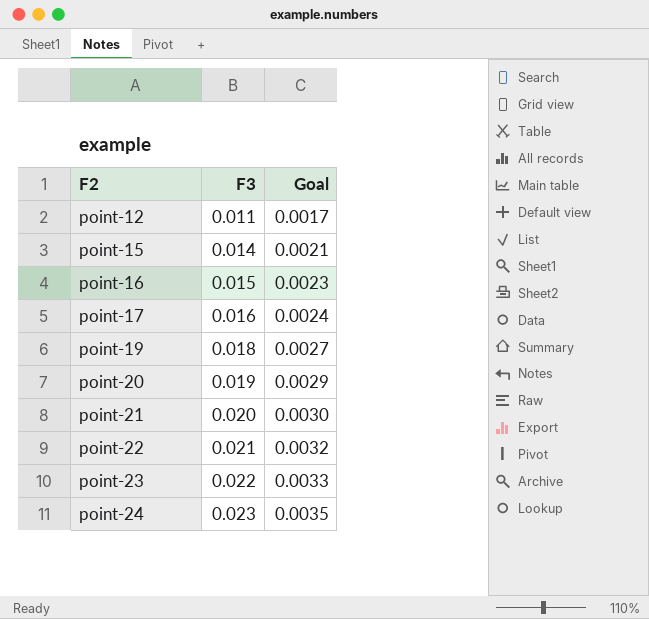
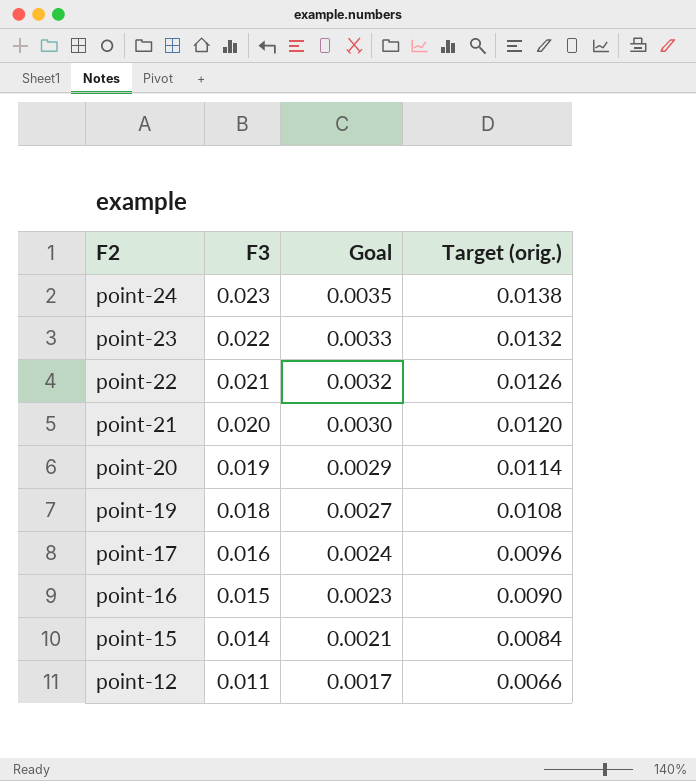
row order: F2 ascending -> F2 descending
column Target (orig.) | formula: none -> [F3] * 0.6

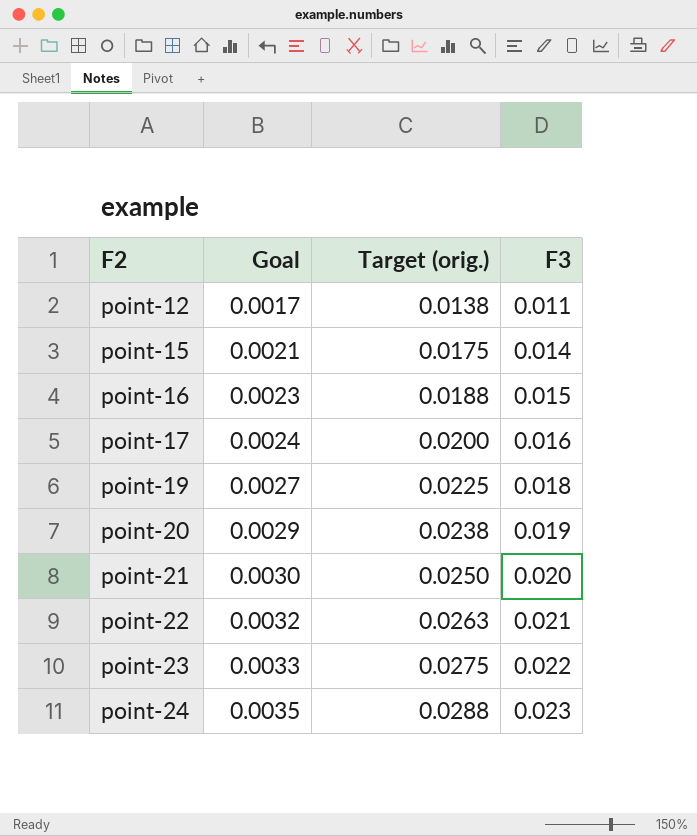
row order: F2 descending -> F2 ascending
column Target (orig.) | formula: [F3] * 0.6 -> [F3] * 1.25
column F3 | position: 2 -> 4

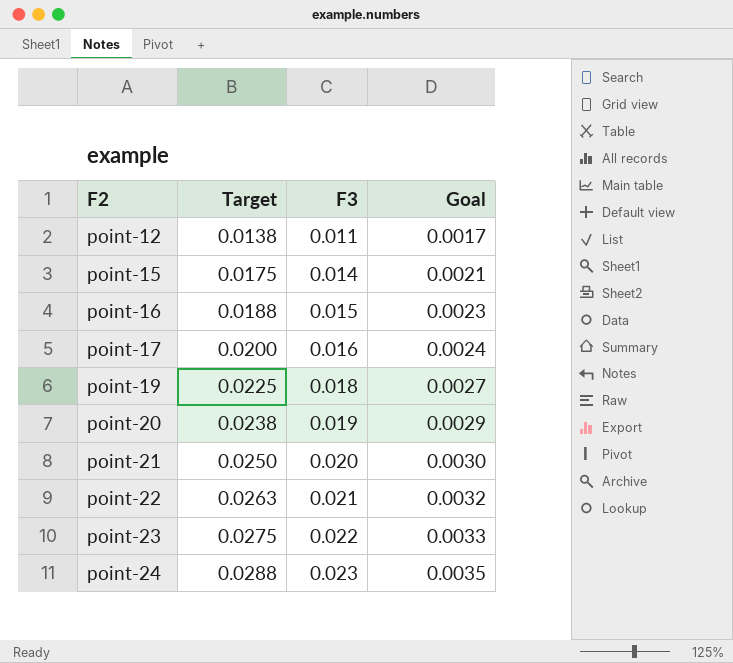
column name: Target (orig.) -> Target
column Goal | position: 2 -> 4

